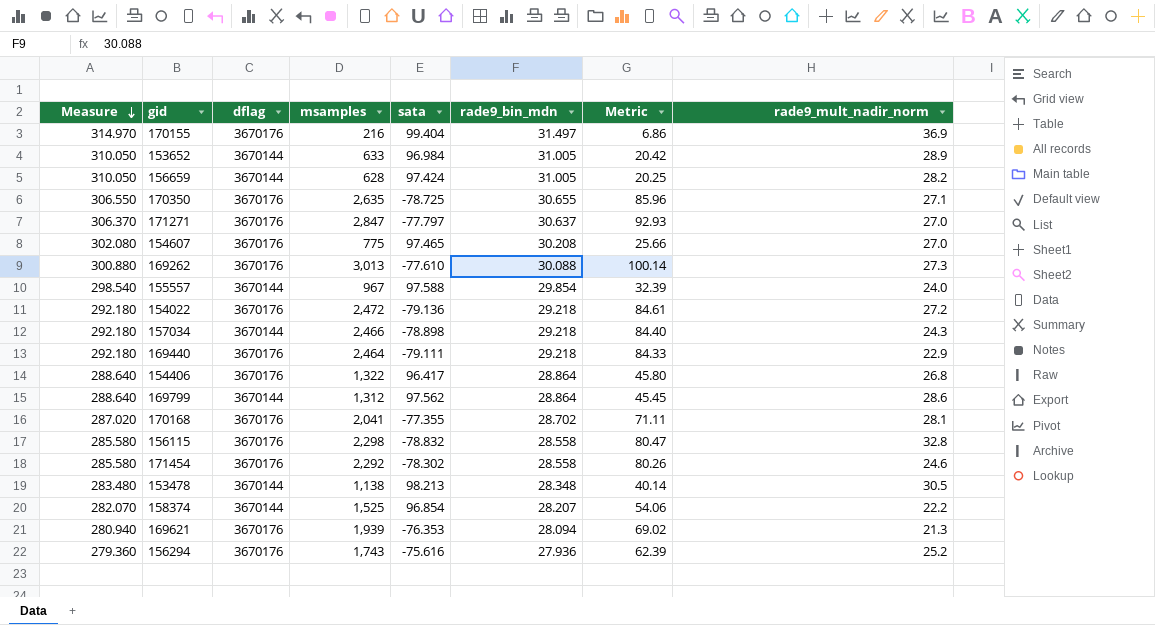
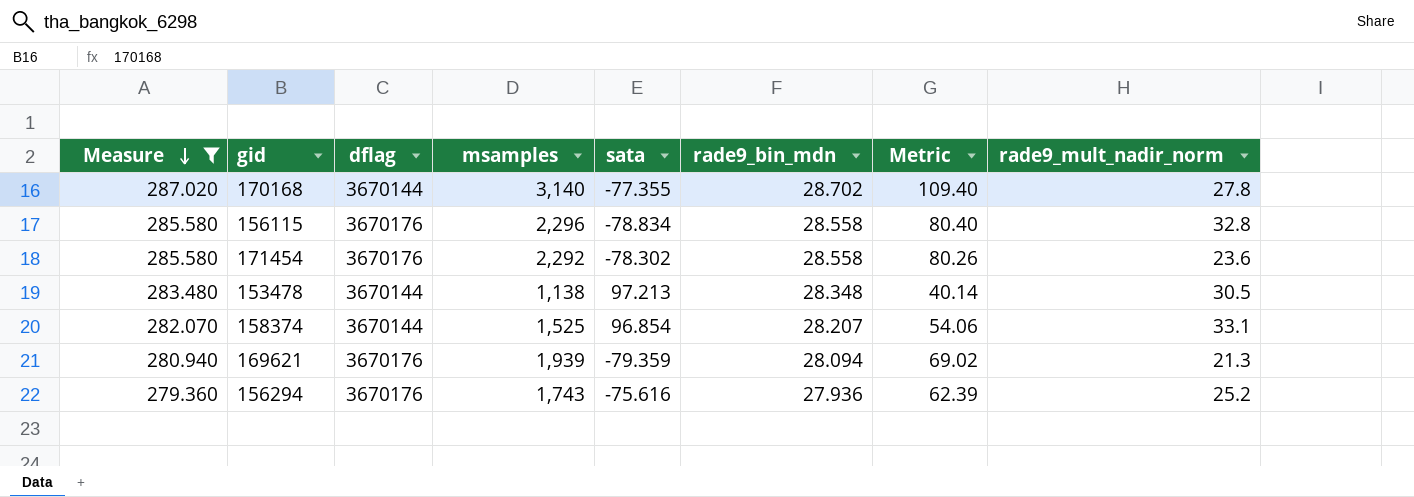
filter: none -> Measure <= 287.020
170168 | dflag: 3670176 -> 3670144
170168 | msamples: 2,041 -> 3,140
170168 | Metric: 71.11 -> 109.40
170168 | rade9_mult_nadir_norm: 28.1 -> 27.8
156115 | msamples: 2,298 -> 2,296
156115 | sata: -78.832 -> -78.834
156115 | Metric: 80.47 -> 80.40
171454 | rade9_mult_nadir_norm: 24.6 -> 23.6
153478 | sata: 98.213 -> 97.213
158374 | rade9_mult_nadir_norm: 22.2 -> 33.1
169621 | sata: -76.353 -> -79.359

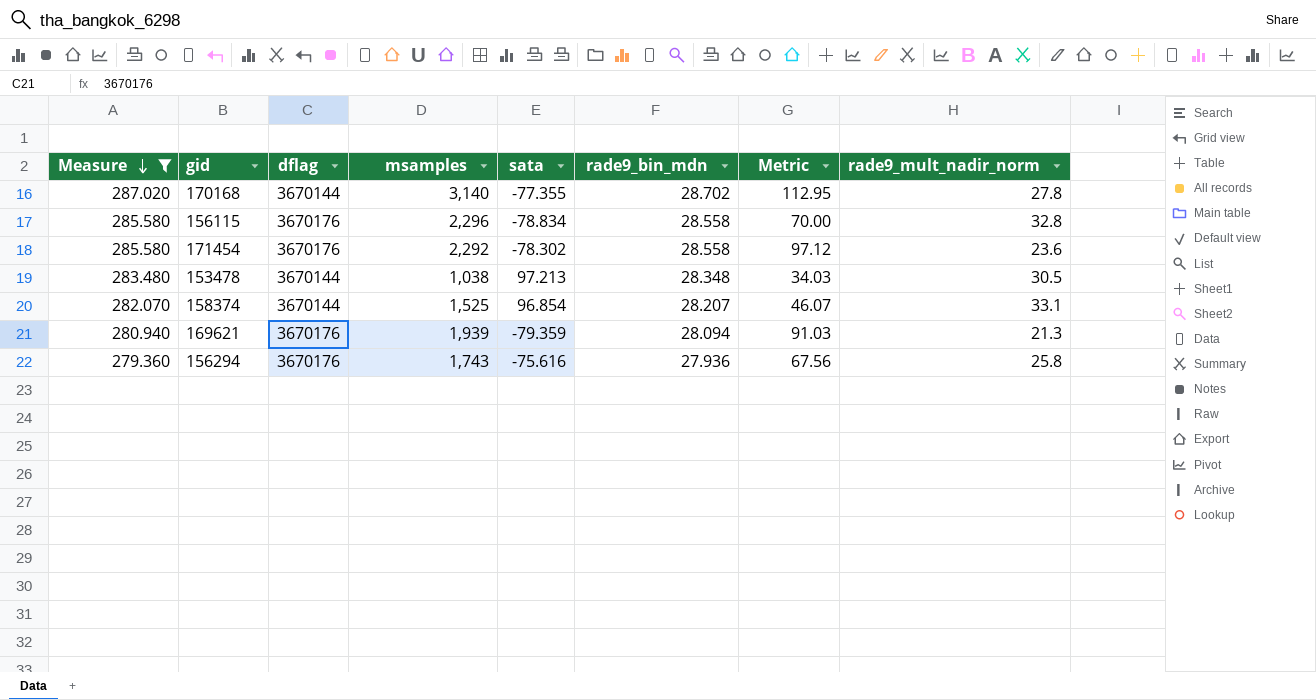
column Metric | formula: [msamples] / [rade9_bin_mdn] -> [msamples] / [rade9_mult_nadir_norm]
153478 | msamples: 1,138 -> 1,038
156294 | rade9_mult_nadir_norm: 25.2 -> 25.8

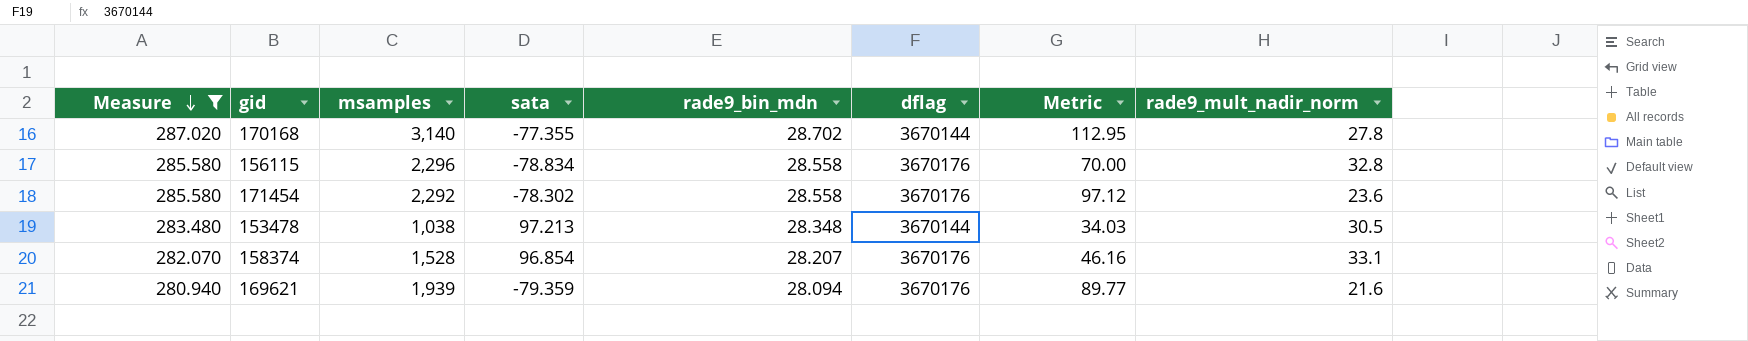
column dflag | position: 3 -> 6
row 156294: 279.360 | 3670176 | 1,743 | -75.616 | 27.936 | 67.56 | 25.8 -> none
158374 | msamples: 1,525 -> 1,528
158374 | dflag: 3670144 -> 3670176
158374 | Metric: 46.07 -> 46.16
169621 | Metric: 91.03 -> 89.77
169621 | rade9_mult_nadir_norm: 21.3 -> 21.6

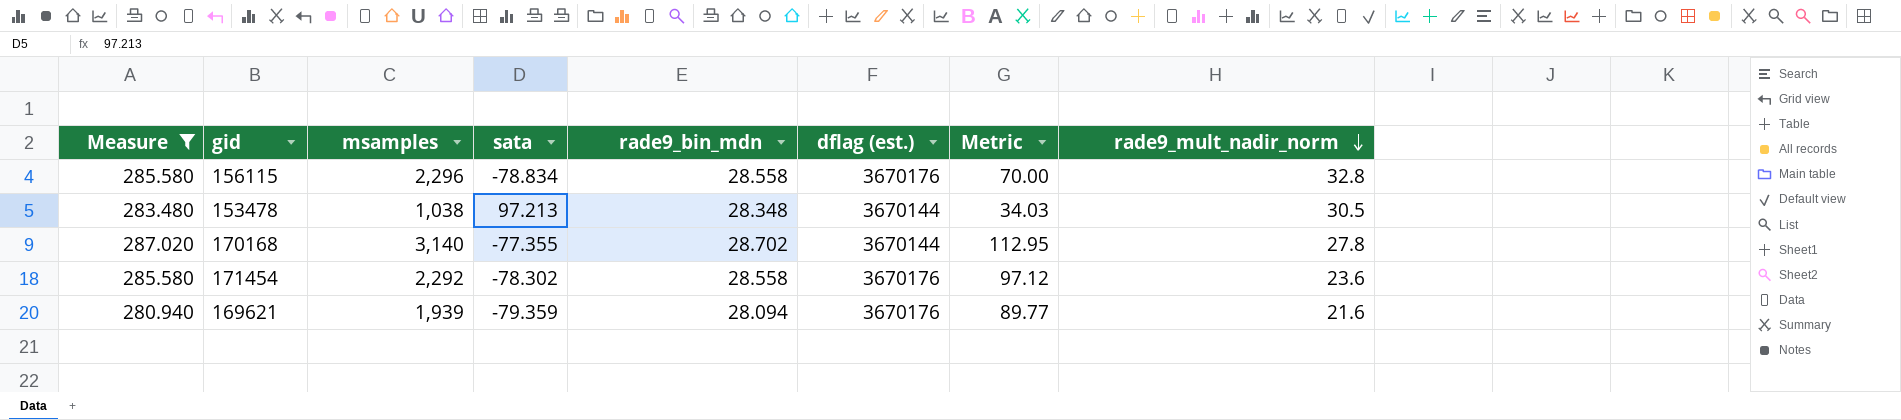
row order: Measure descending -> rade9_mult_nadir_norm descending
column name: dflag -> dflag (est.)
row 158374: 282.070 | 1,528 | 96.854 | 28.207 | 3670176 | 46.16 | 33.1 -> none

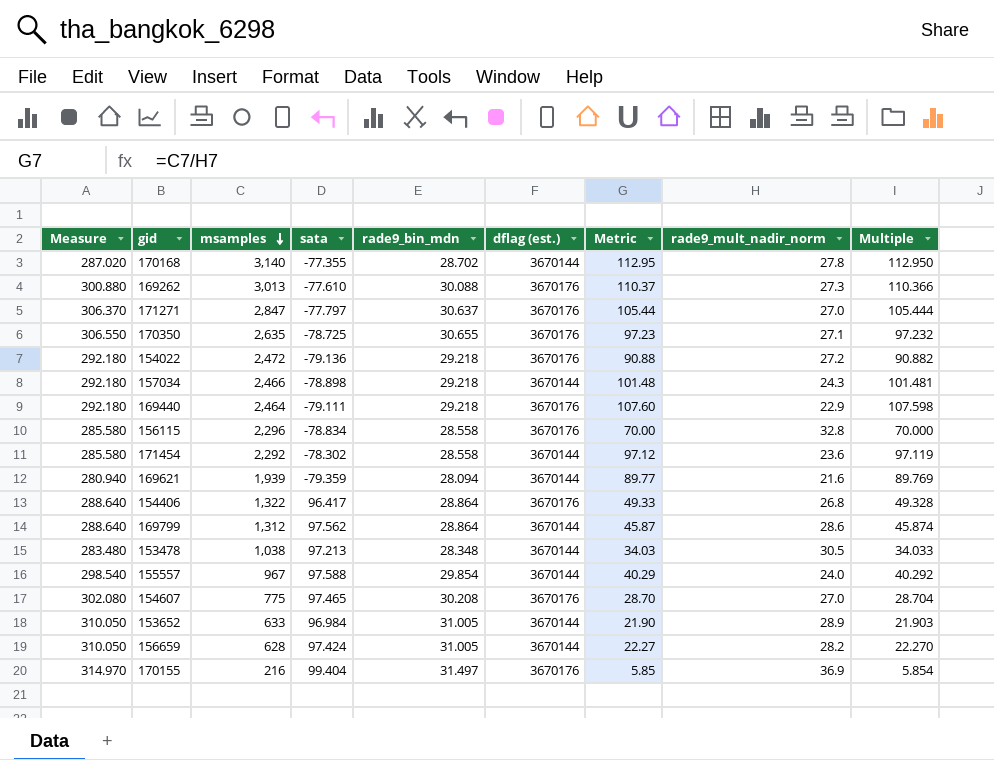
filter: Measure <= 287.020 -> none
row order: rade9_mult_nadir_norm descending -> msamples descending
column Multiple | formula: none -> [msamples] / [rade9_mult_nadir_norm]
171454 | dflag (est.): 3670176 -> 3670144
169621 | dflag (est.): 3670176 -> 3670144

